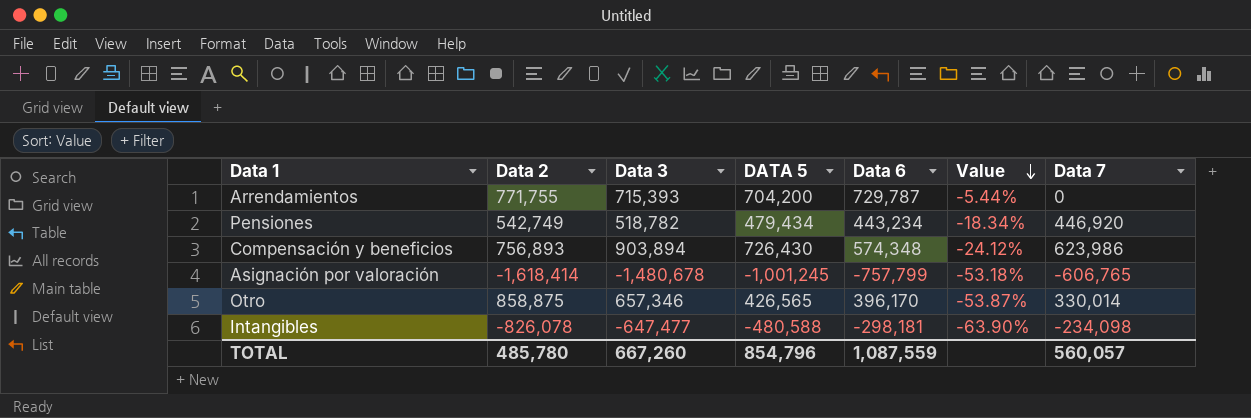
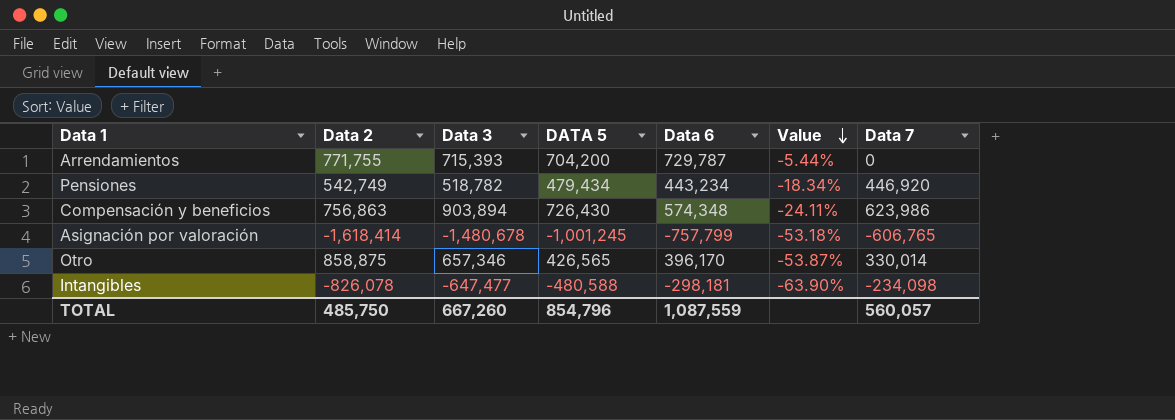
Compensación y beneficios | Data 2: 756,893 -> 756,863
Compensación y beneficios | Value: -24.12% -> -24.11%
TOTAL | Data 2: 485,780 -> 485,750

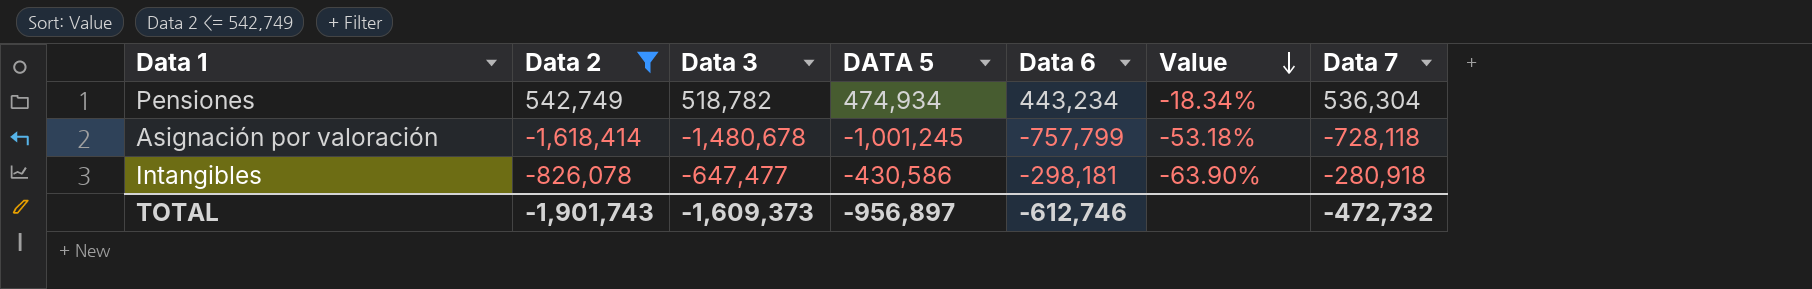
filter: none -> Data 2 <= 542,749
Pensiones | DATA 5: 479,434 -> 474,934
Pensiones | Data 7: 446,920 -> 536,304
Asignación por valoración | Data 7: -606,765 -> -728,118
Intangibles | DATA 5: -480,588 -> -430,586
Intangibles | Data 7: -234,098 -> -280,918
TOTAL | Data 2: 485,750 -> -1,901,743
TOTAL | Data 3: 667,260 -> -1,609,373
TOTAL | DATA 5: 854,796 -> -956,897
TOTAL | Data 6: 1,087,559 -> -612,746
TOTAL | Data 7: 560,057 -> -472,732

